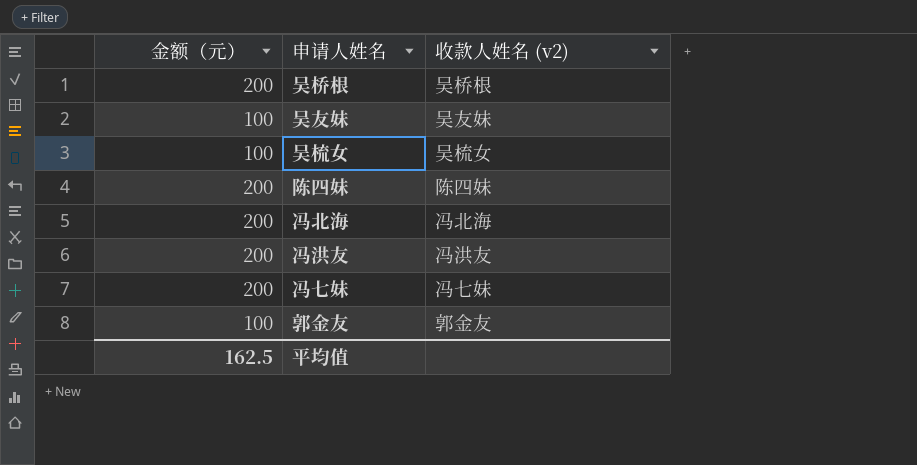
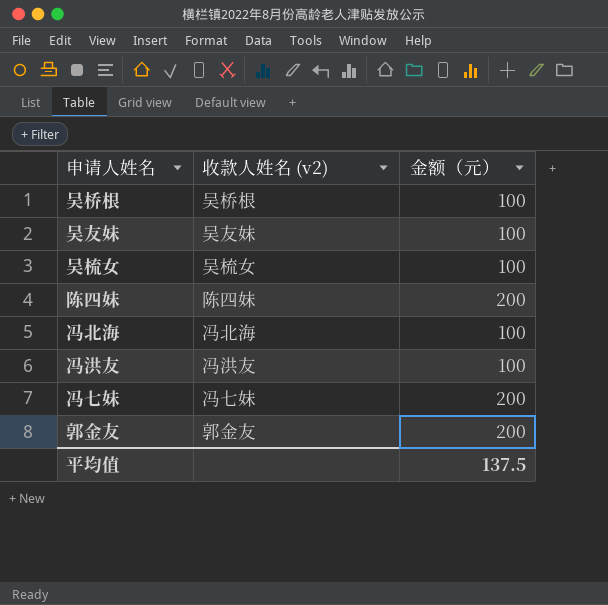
column 金额（元） | position: 1 -> 3
吴桥根 | 金额（元）: 200 -> 100
冯北海 | 金额（元）: 200 -> 100
冯洪友 | 金额（元）: 200 -> 100
郭金友 | 金额（元）: 100 -> 200
平均值 | 金额（元）: 162.5 -> 137.5

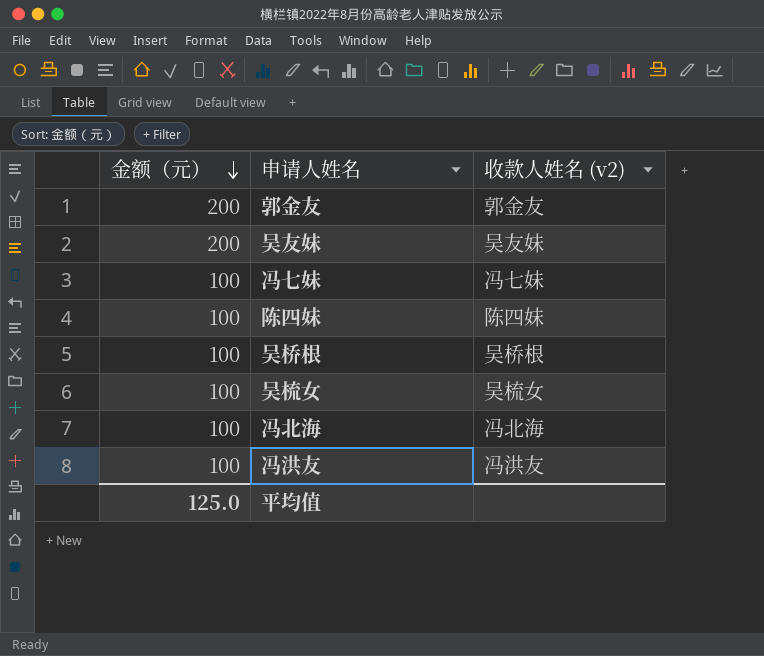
row order: none -> 金额（元） descending
column 金额（元） | position: 3 -> 1
吴友妹 | 金额（元）: 100 -> 200
冯七妹 | 金额（元）: 200 -> 100
陈四妹 | 金额（元）: 200 -> 100
平均值 | 金额（元）: 137.5 -> 125.0

